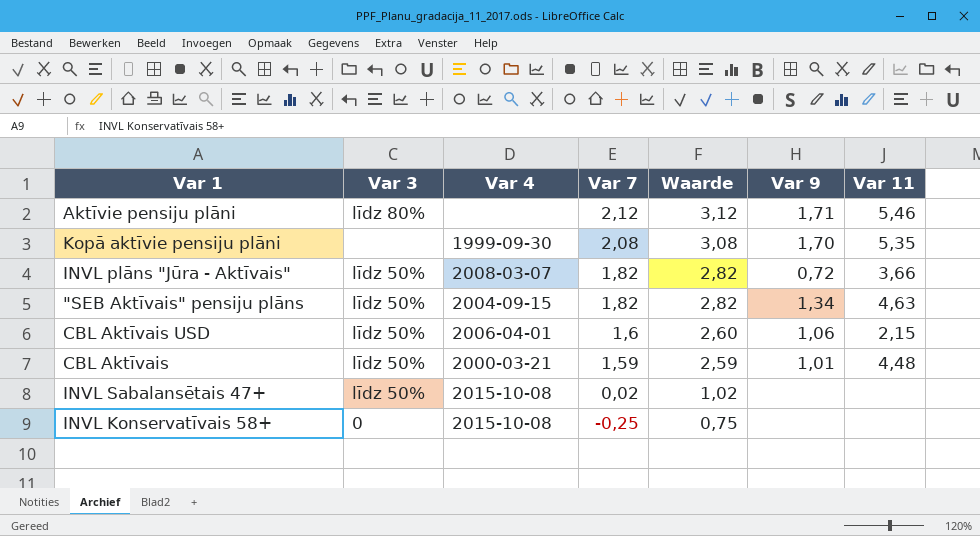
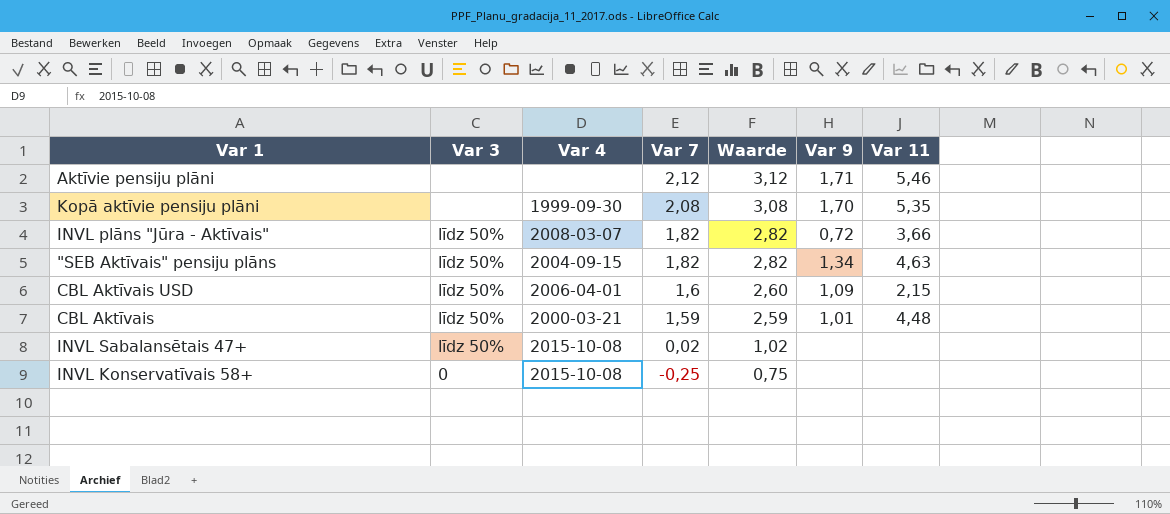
Aktīvie pensiju plāni | Var 3: līdz 80% -> none
CBL Aktīvais USD | Var 9: 1,06 -> 1,09

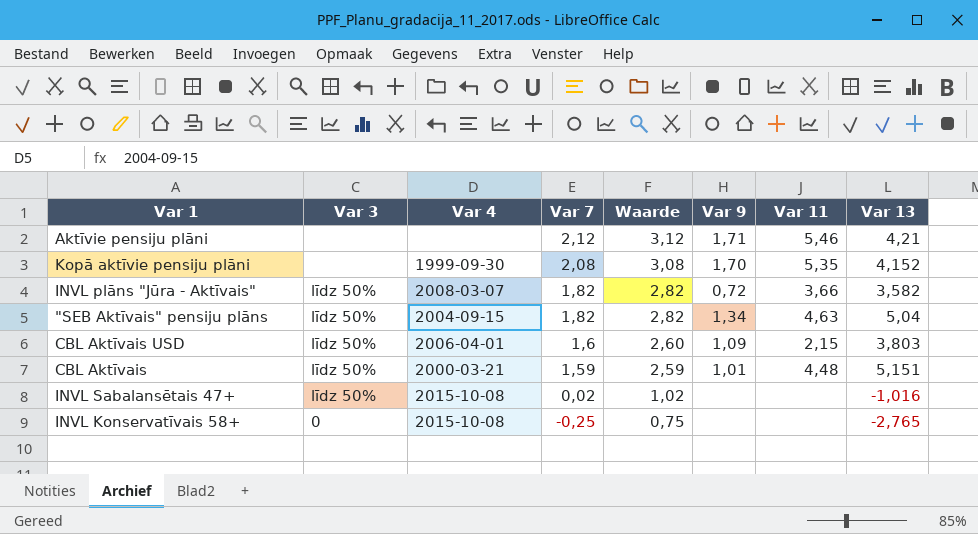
column Var 13 | position: none -> 8

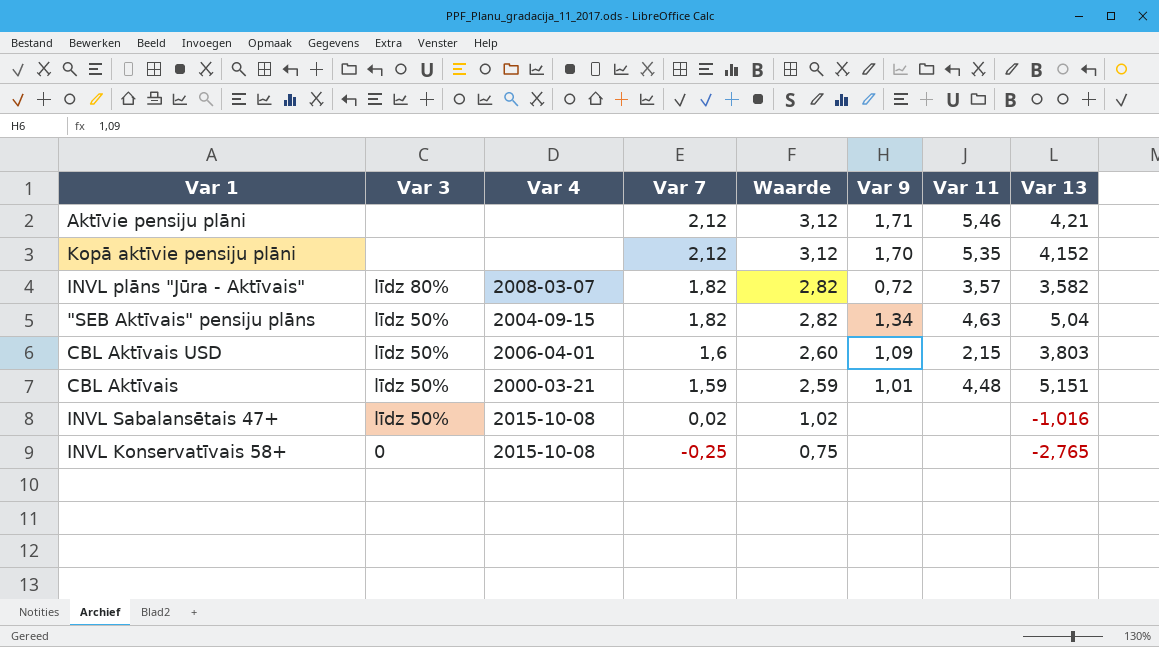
Kopā aktīvie pensiju plāni | Var 4: 1999-09-30 -> none
Kopā aktīvie pensiju plāni | Var 7: 2,08 -> 2,12
Kopā aktīvie pensiju plāni | Waarde: 3,08 -> 3,12
INVL plāns "Jūra - Aktīvais" | Var 3: līdz 50% -> līdz 80%
INVL plāns "Jūra - Aktīvais" | Var 11: 3,66 -> 3,57

